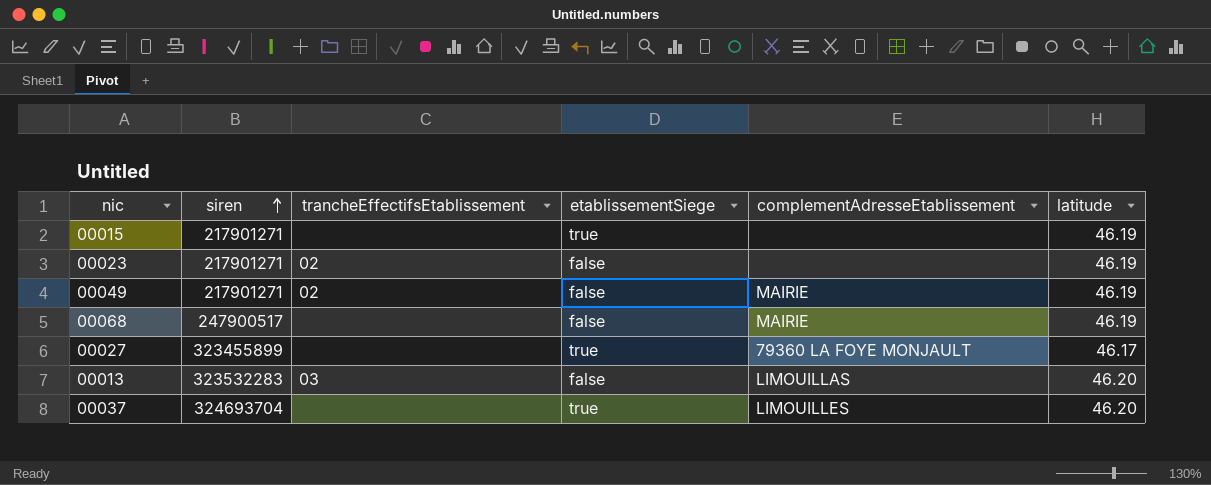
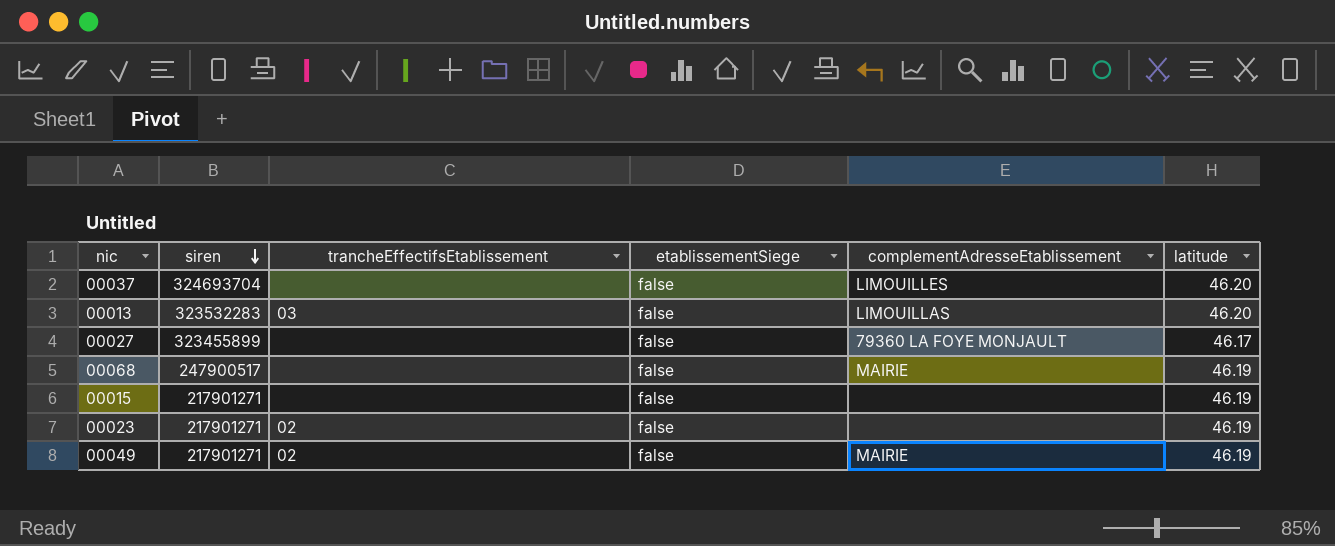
row order: siren ascending -> siren descending
00037 | etablissementSiege: true -> false
00027 | etablissementSiege: true -> false
00015 | etablissementSiege: true -> false

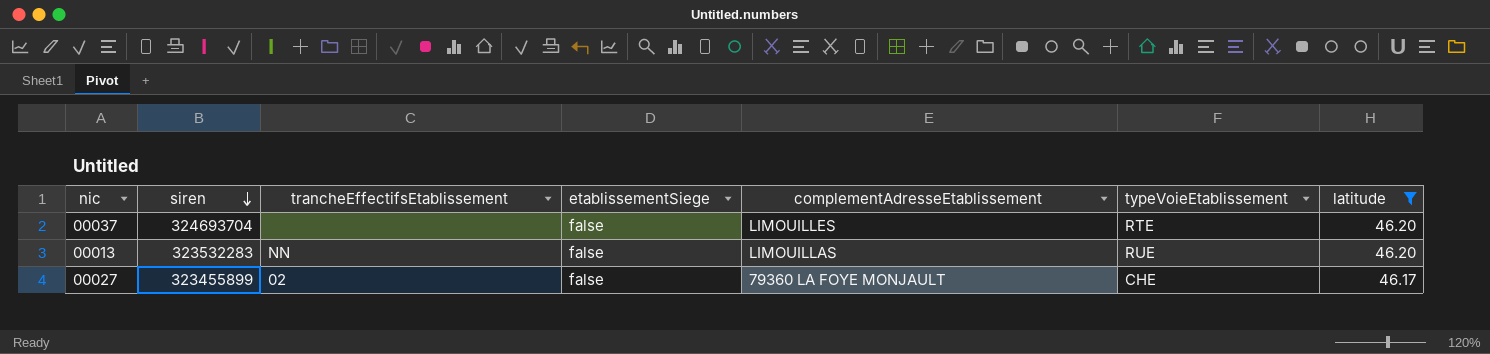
filter: none -> latitude != 46.19
column typeVoieEtablissement | position: none -> 6
00013 | trancheEffectifsEtablissement: 03 -> NN
00027 | trancheEffectifsEtablissement: none -> 02

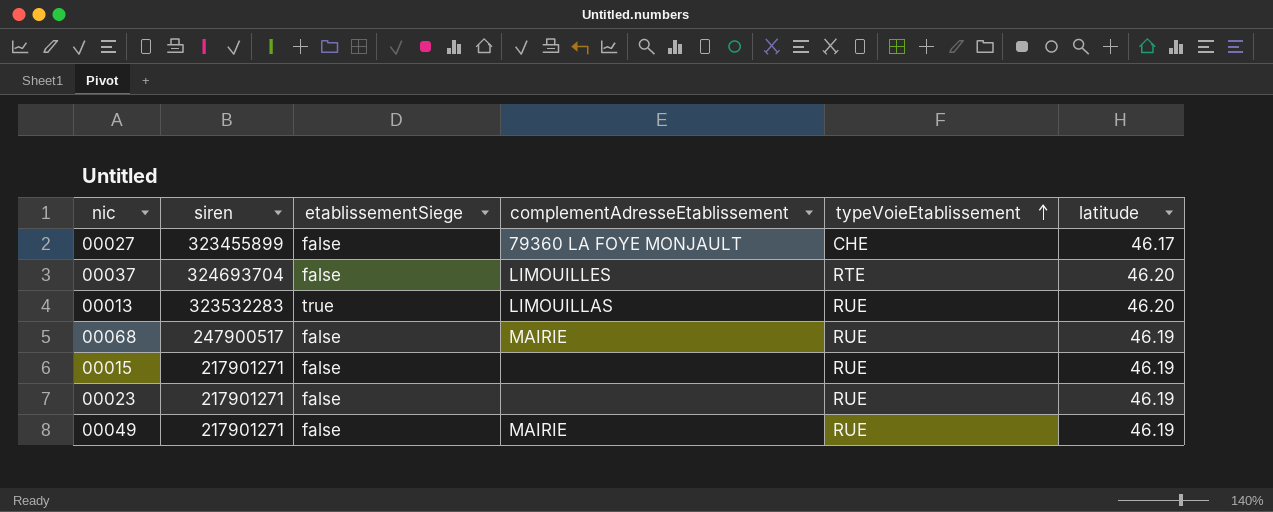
filter: latitude != 46.19 -> none
row order: siren descending -> typeVoieEtablissement ascending
column trancheEffectifsEtablissement | position: 3 -> none
00013 | etablissementSiege: false -> true

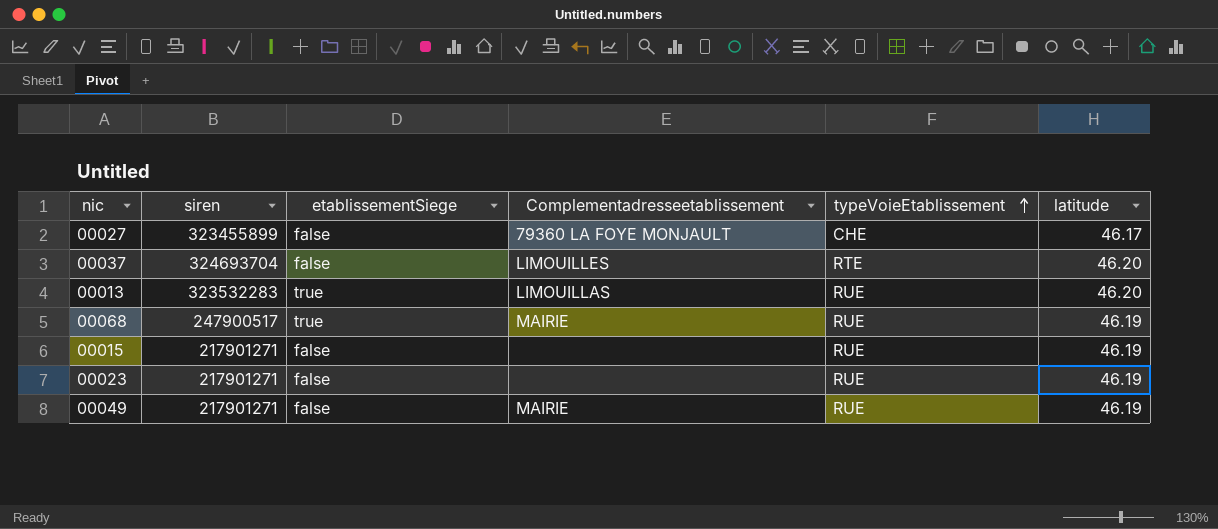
column name: complementAdresseEtablissement -> Complementadresseetablissement
00068 | etablissementSiege: false -> true

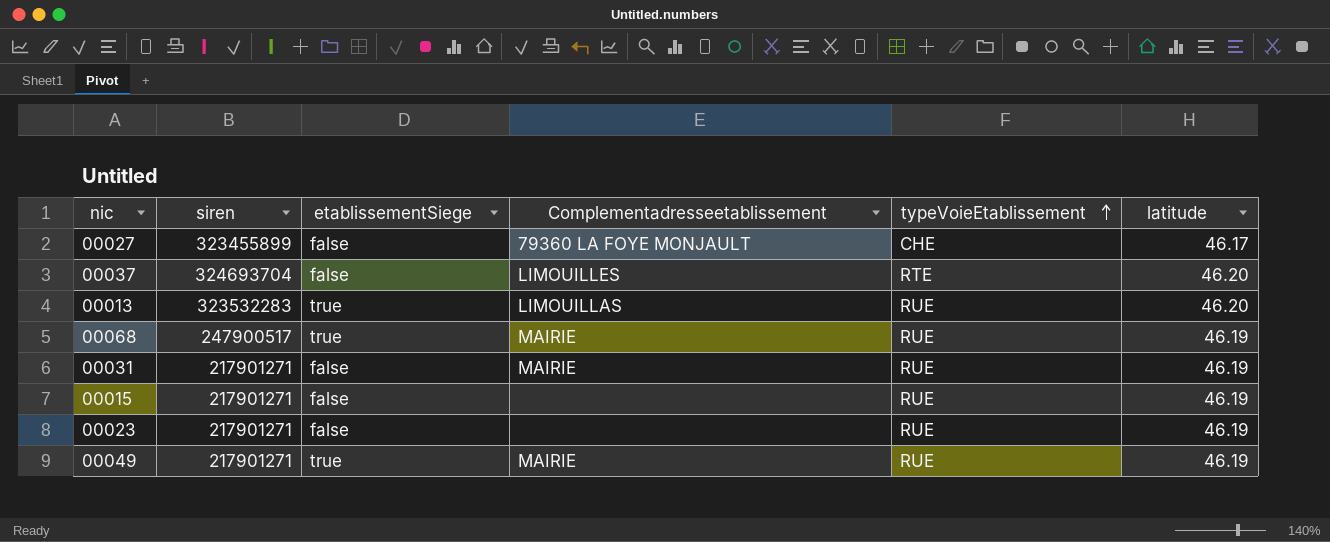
row 00031: none -> 217901271 | false | MAIRIE | RUE | 46.19
00049 | etablissementSiege: false -> true

